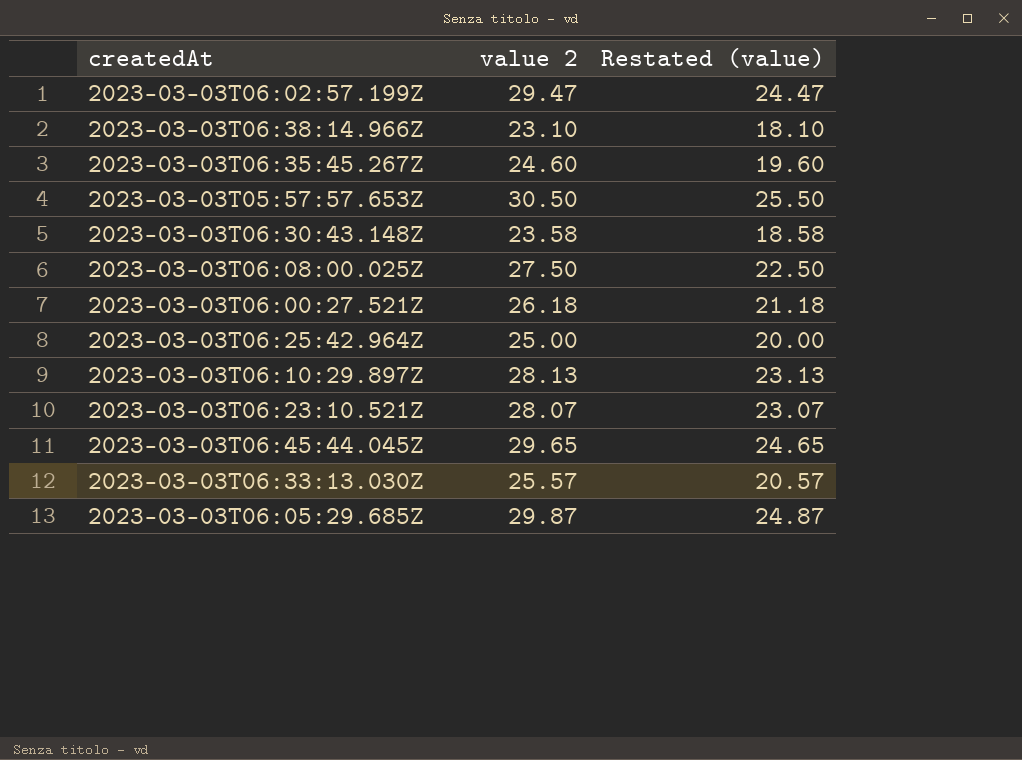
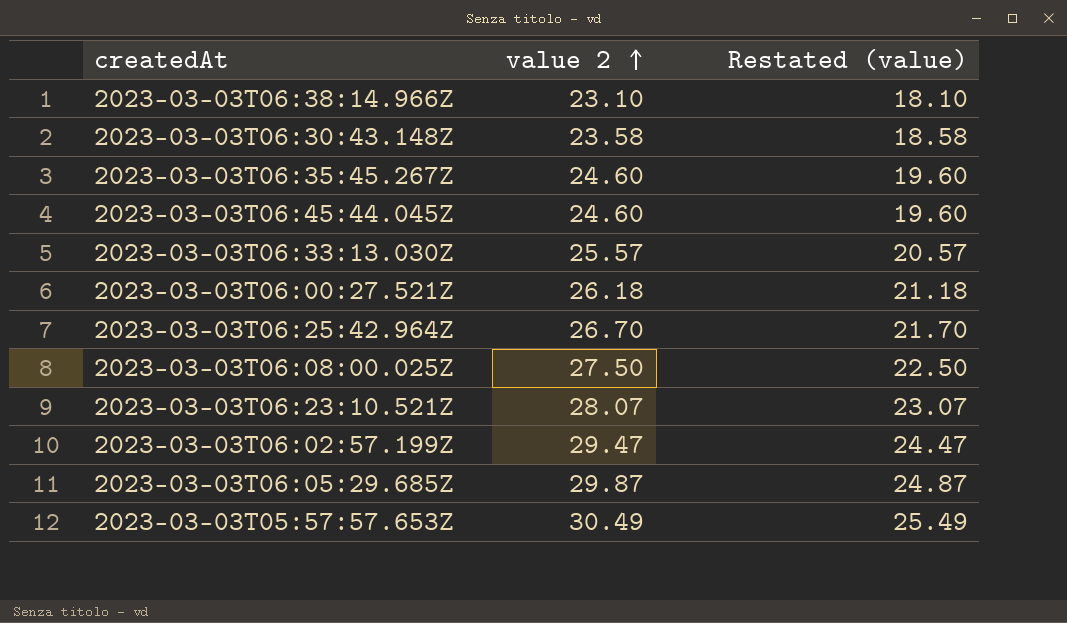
row order: none -> value 2 ascending
row 2023-03-03T06:10:29.897Z: 28.13 | 23.13 -> none
2023-03-03T06:45:44.045Z | value 2: 29.65 -> 24.60
2023-03-03T06:45:44.045Z | Restated (value): 24.65 -> 19.60
2023-03-03T06:25:42.964Z | value 2: 25.00 -> 26.70
2023-03-03T06:25:42.964Z | Restated (value): 20.00 -> 21.70
2023-03-03T05:57:57.653Z | value 2: 30.50 -> 30.49
2023-03-03T05:57:57.653Z | Restated (value): 25.50 -> 25.49

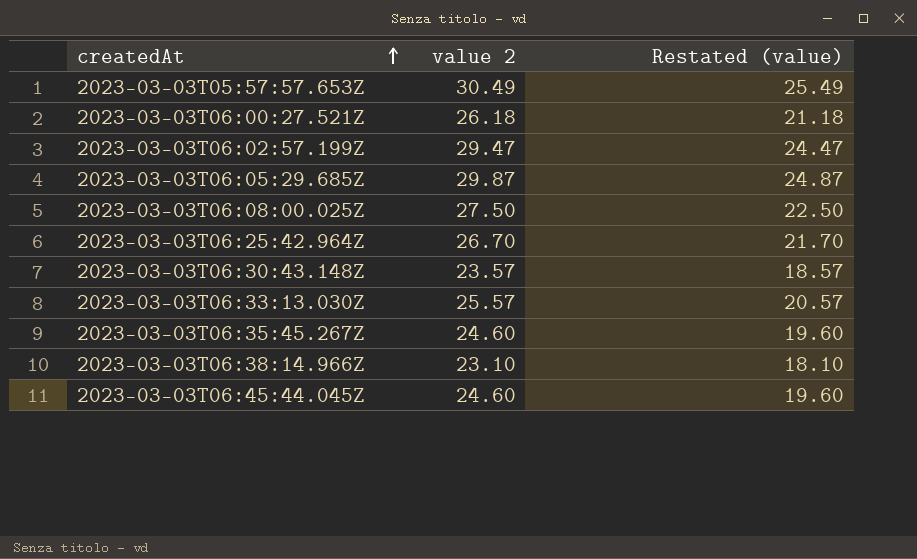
row order: value 2 ascending -> createdAt ascending
row 2023-03-03T06:23:10.521Z: 28.07 | 23.07 -> none
2023-03-03T06:30:43.148Z | value 2: 23.58 -> 23.57
2023-03-03T06:30:43.148Z | Restated (value): 18.58 -> 18.57

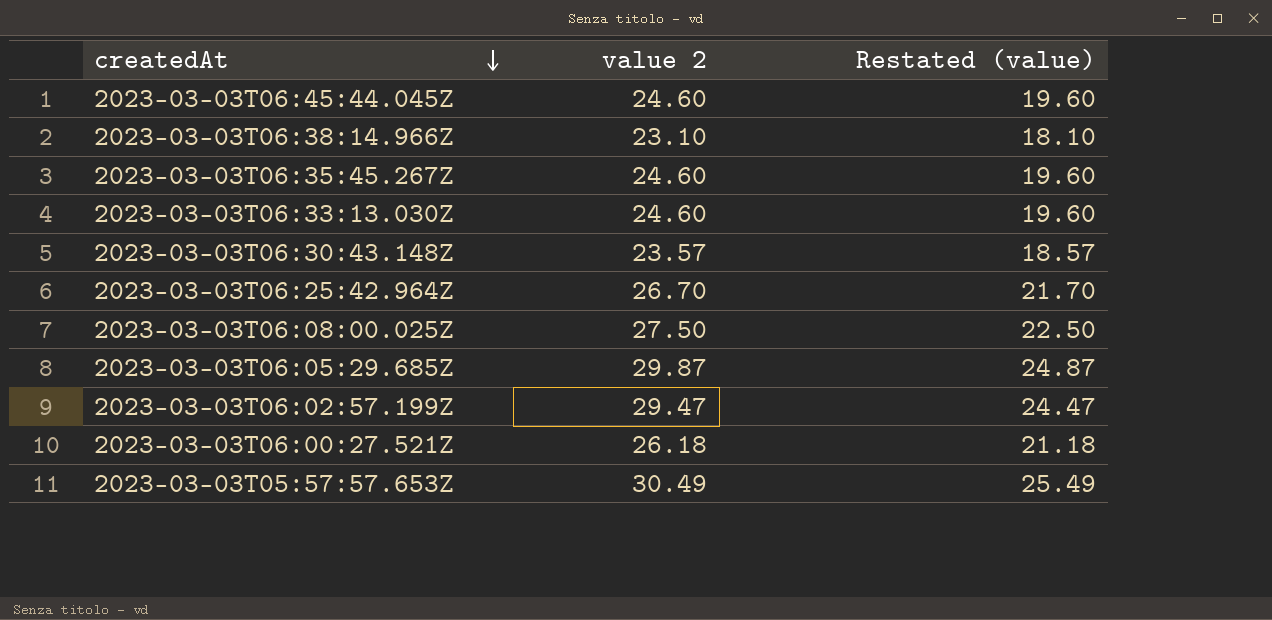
row order: createdAt ascending -> createdAt descending
2023-03-03T06:33:13.030Z | value 2: 25.57 -> 24.60
2023-03-03T06:33:13.030Z | Restated (value): 20.57 -> 19.60

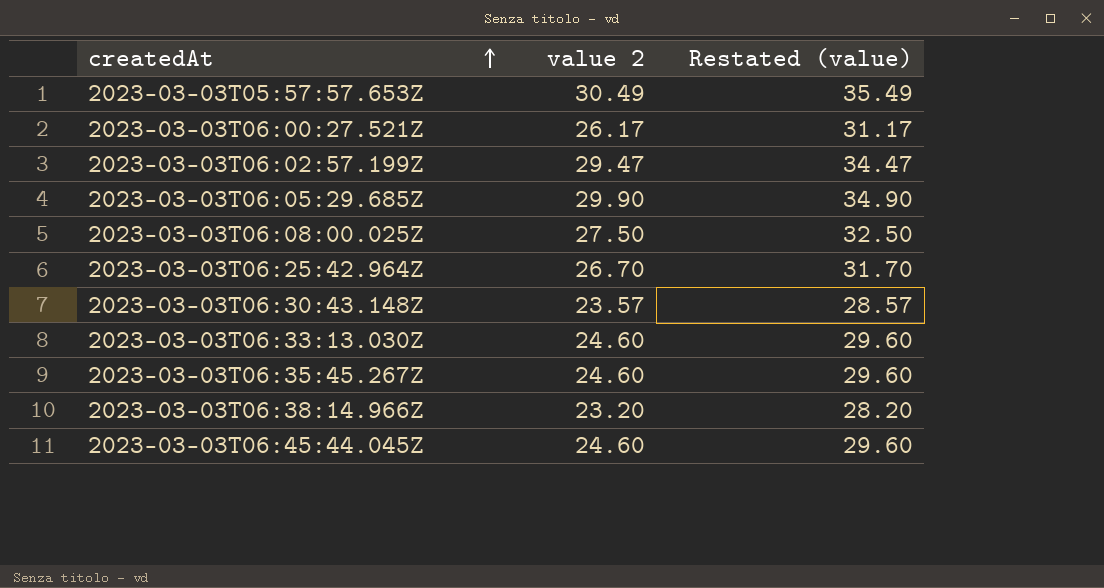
row order: createdAt descending -> createdAt ascending
column Restated (value) | formula: [value 2] - 5 -> [value 2] + 5
2023-03-03T06:00:27.521Z | value 2: 26.18 -> 26.17
2023-03-03T06:05:29.685Z | value 2: 29.87 -> 29.90
2023-03-03T06:38:14.966Z | value 2: 23.10 -> 23.20

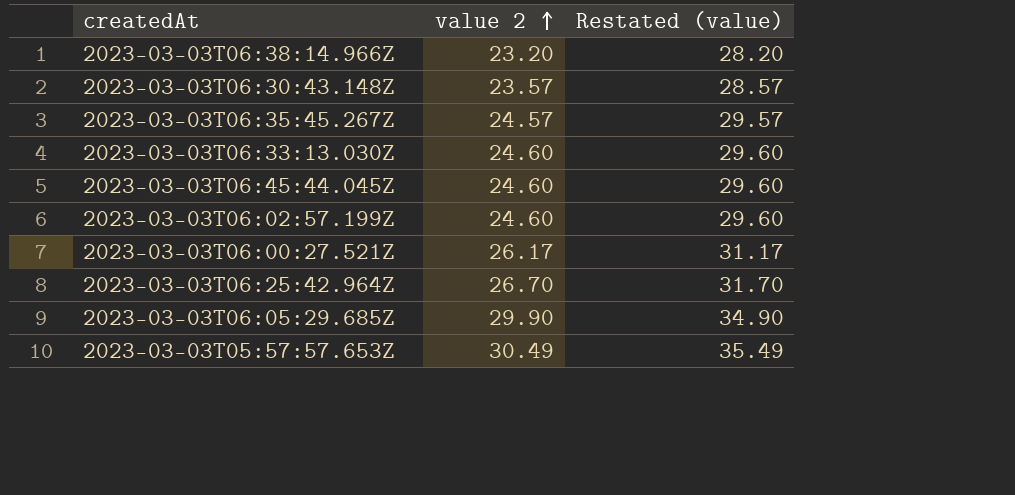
row order: createdAt ascending -> value 2 ascending
row 2023-03-03T06:08:00.025Z: 27.50 | 32.50 -> none
2023-03-03T06:35:45.267Z | value 2: 24.60 -> 24.57
2023-03-03T06:35:45.267Z | Restated (value): 29.60 -> 29.57
2023-03-03T06:02:57.199Z | value 2: 29.47 -> 24.60
2023-03-03T06:02:57.199Z | Restated (value): 34.47 -> 29.60

